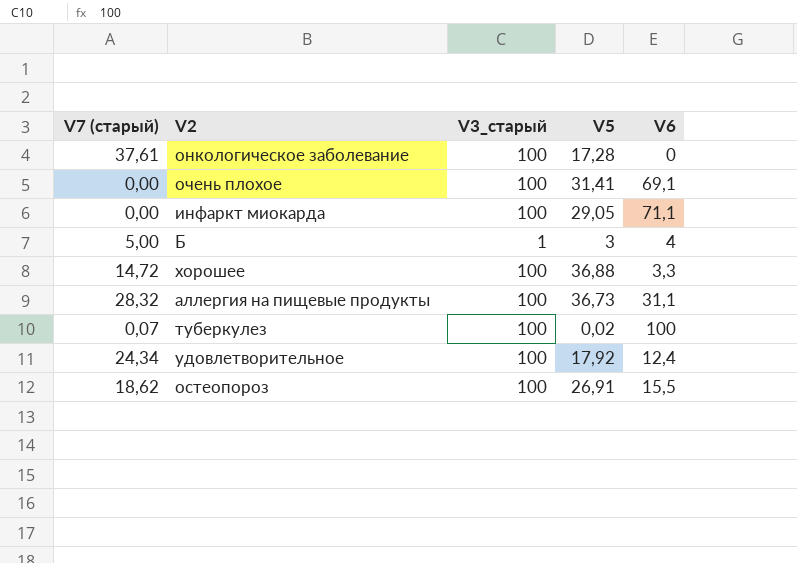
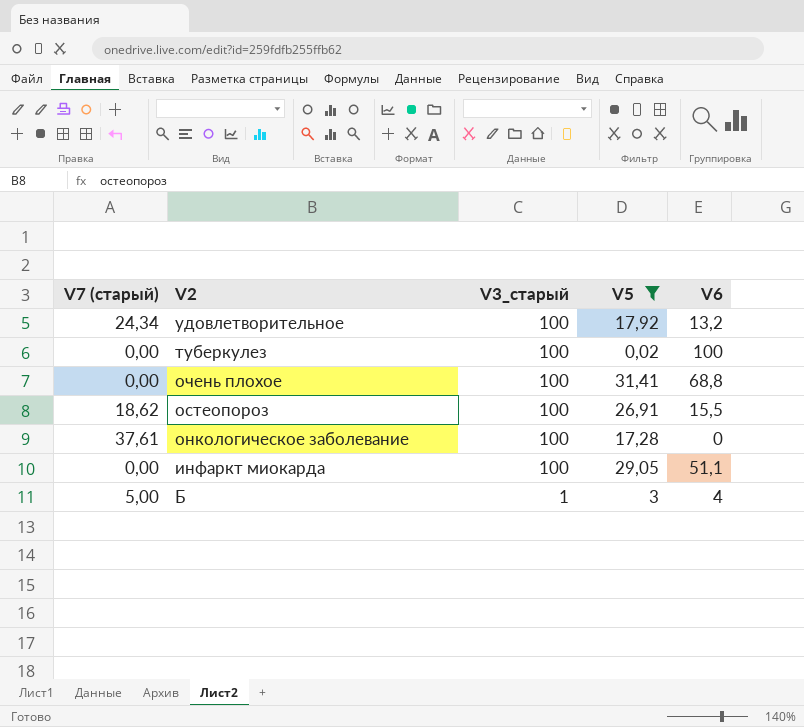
filter: none -> V5 <= 31,41
row order: none -> V2 descending
удовлетворительное | V6: 12,4 -> 13,2
туберкулез | V7 (старый): 0,07 -> 0,00
очень плохое | V6: 69,1 -> 68,8
инфаркт миокарда | V6: 71,1 -> 51,1

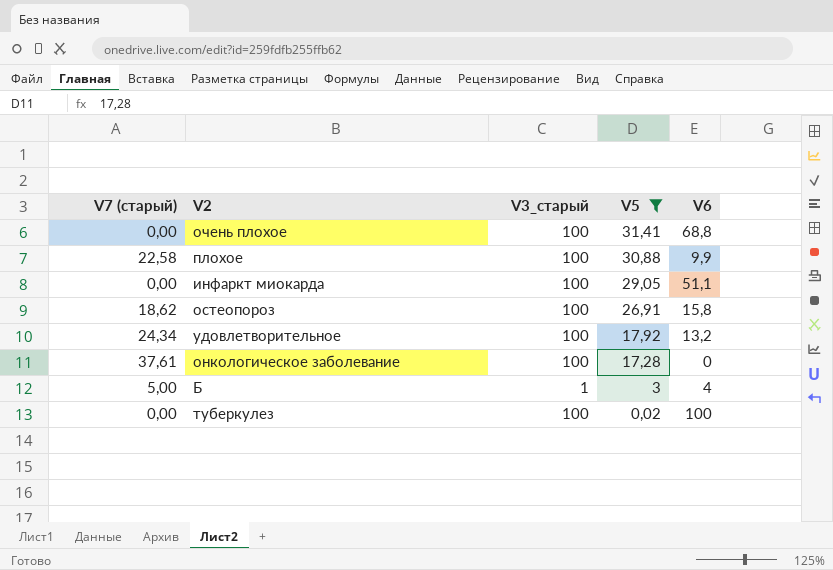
row order: V2 descending -> V5 descending
row плохое: none -> 22,58 | 100 | 30,88 | 9,9
остеопороз | V6: 15,5 -> 15,8

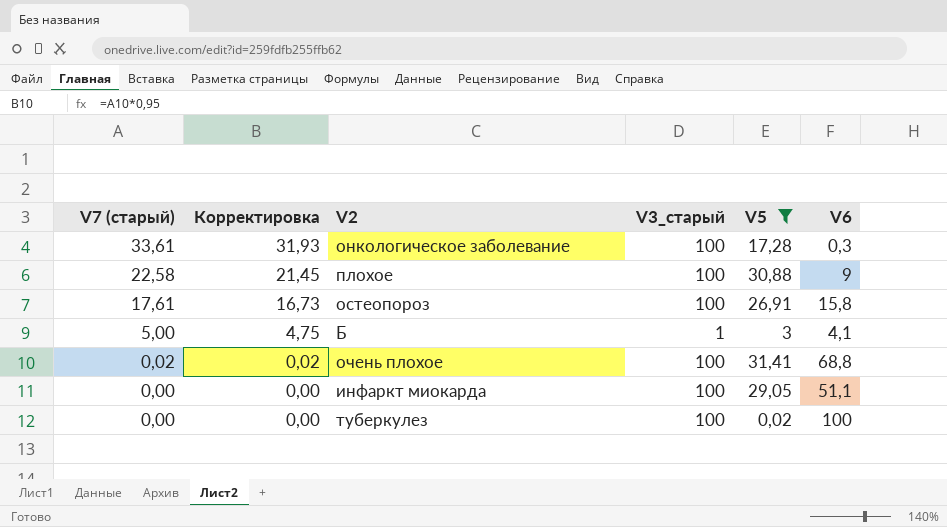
row order: V5 descending -> V7 (старый) descending
column Корректировка | formula: none -> [V7 (старый)] * 0,95
row удовлетворительное: 24,34 | 100 | 17,92 | 13,2 -> none
онкологическое заболевание | V7 (старый): 37,61 -> 33,61
онкологическое заболевание | V6: 0 -> 0,3
плохое | V6: 9,9 -> 9
остеопороз | V7 (старый): 18,62 -> 17,61
Б | V6: 4 -> 4,1
очень плохое | V7 (старый): 0,00 -> 0,02

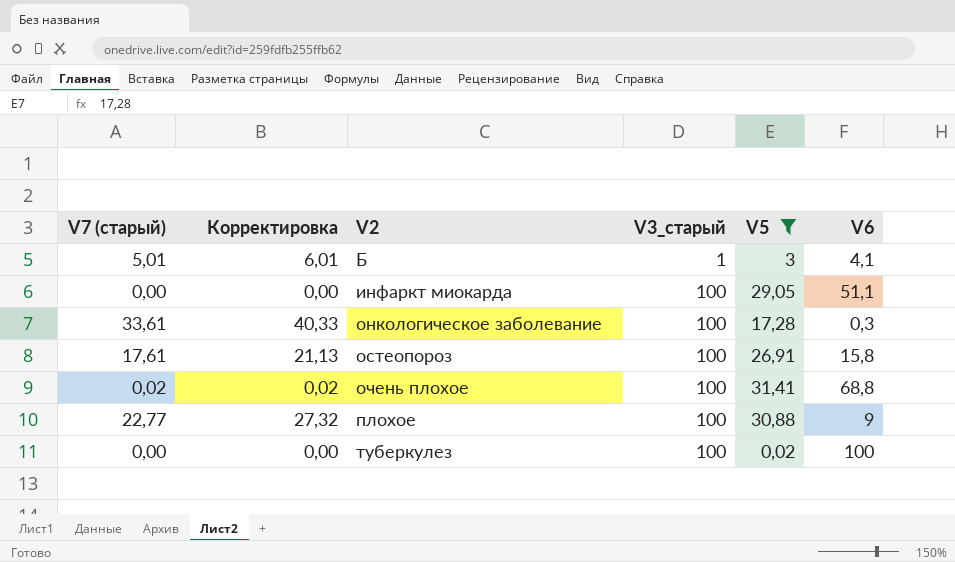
row order: V7 (старый) descending -> V2 ascending
column Корректировка | formula: [V7 (старый)] * 0,95 -> [V7 (старый)] * 1,2
Б | V7 (старый): 5,00 -> 5,01
плохое | V7 (старый): 22,58 -> 22,77

